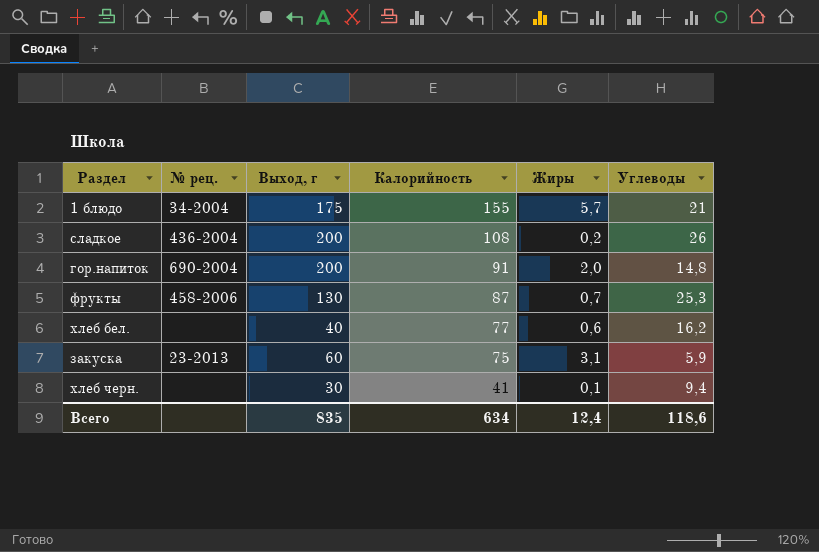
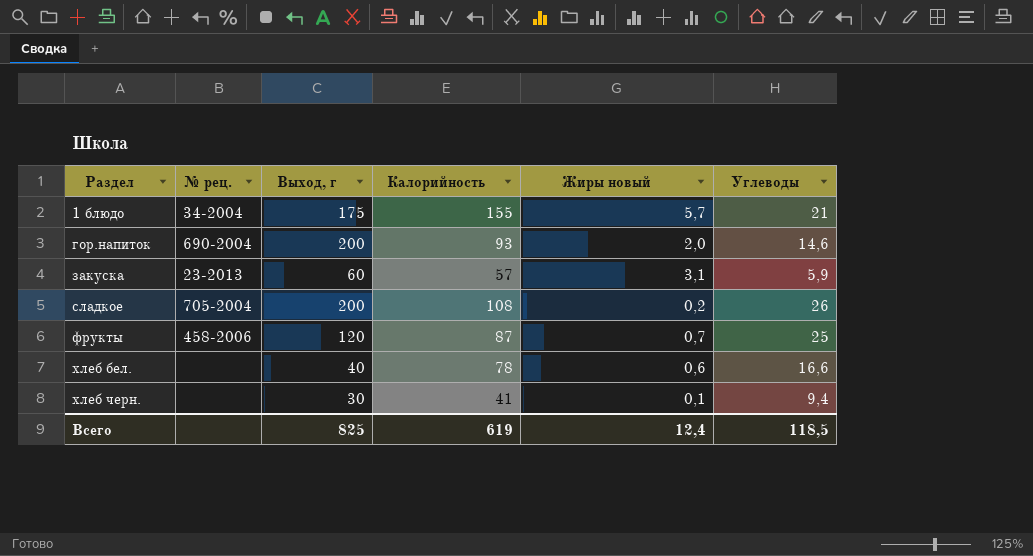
row order: Калорийность descending -> Раздел ascending
column name: Жиры -> Жиры новый
гор.напиток | Калорийность: 91 -> 93
гор.напиток | Углеводы: 14,8 -> 14,6
закуска | Калорийность: 75 -> 57
сладкое | № рец.: 436-2004 -> 705-2004
фрукты | Выход, г: 130 -> 120
фрукты | Углеводы: 25,3 -> 25
хлеб бел. | Калорийность: 77 -> 78
хлеб бел. | Углеводы: 16,2 -> 16,6
Всего | Выход, г: 835 -> 825
Всего | Калорийность: 634 -> 619
Всего | Углеводы: 118,6 -> 118,5

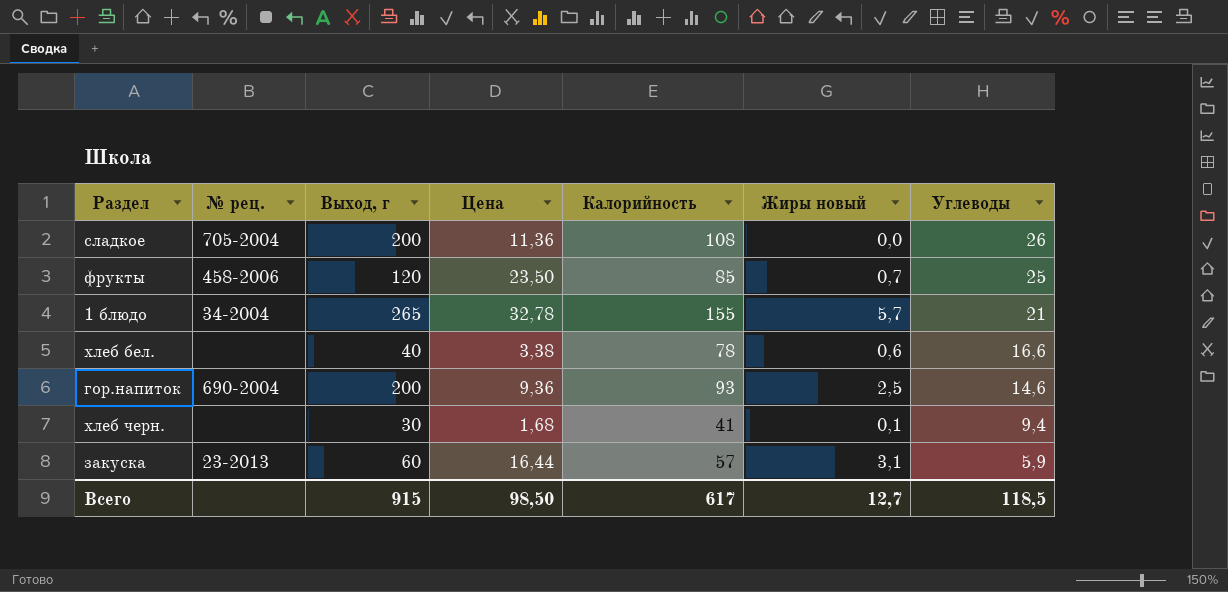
row order: Раздел ascending -> Углеводы descending
column Цена | position: none -> 4
сладкое | Жиры новый: 0,2 -> 0,0
фрукты | Калорийность: 87 -> 85
1 блюдо | Выход, г: 175 -> 265
гор.напиток | Жиры новый: 2,0 -> 2,5
Всего | Выход, г: 825 -> 915
Всего | Калорийность: 619 -> 617
Всего | Жиры новый: 12,4 -> 12,7

